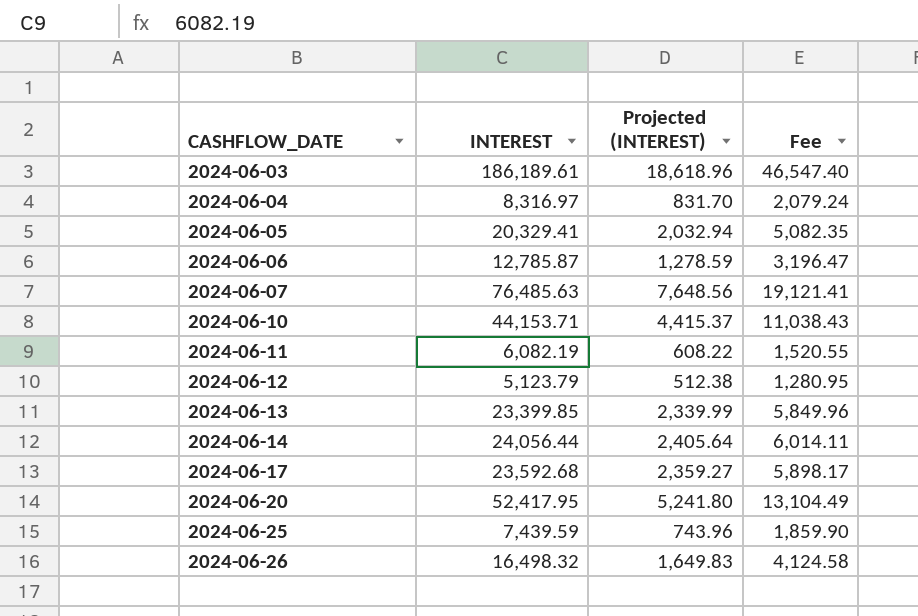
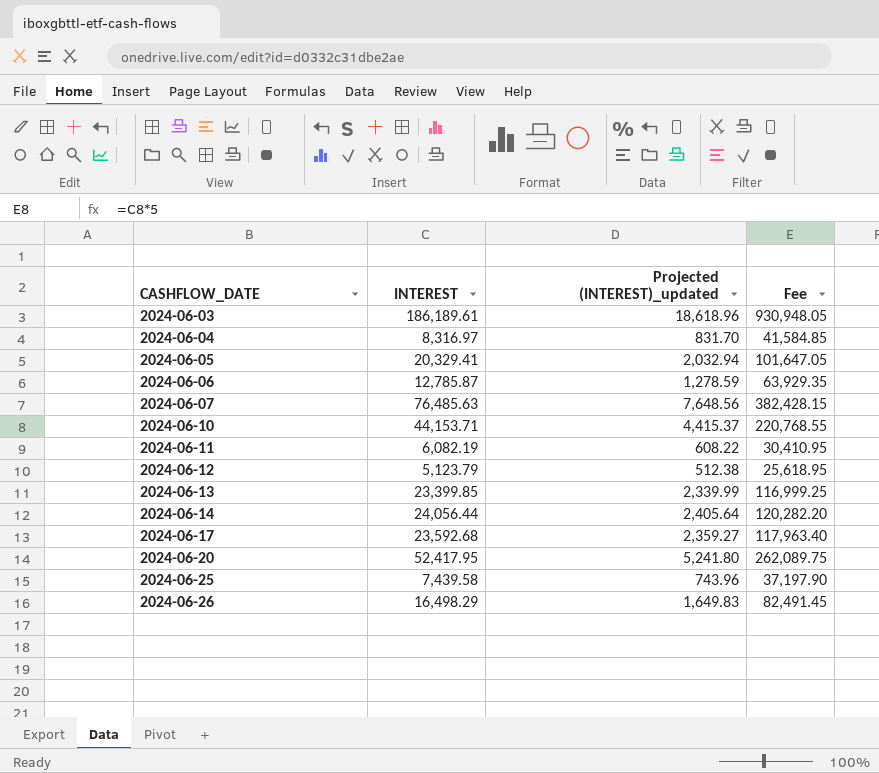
column name: Projected (INTEREST) -> Projected (INTEREST)_updated
column Fee | formula: [INTEREST] * 0.25 -> [INTEREST] * 5
2024-06-25 | INTEREST: 7,439.59 -> 7,439.58
2024-06-26 | INTEREST: 16,498.32 -> 16,498.29

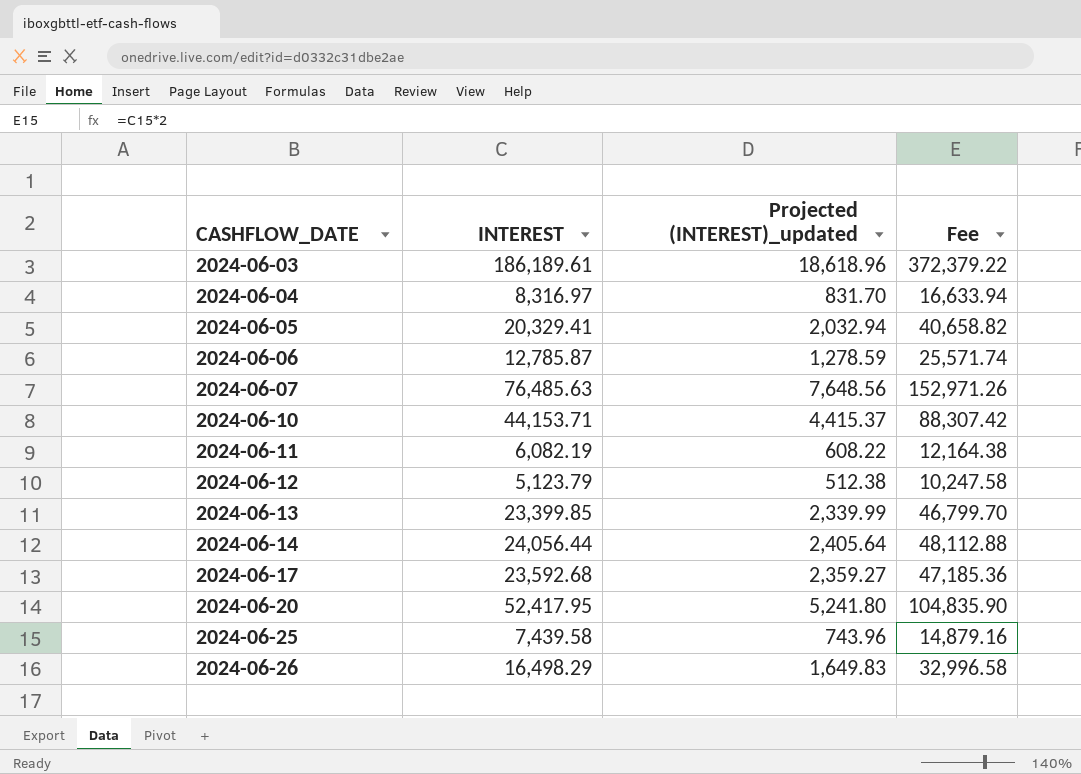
column Fee | formula: [INTEREST] * 5 -> [INTEREST] * 2

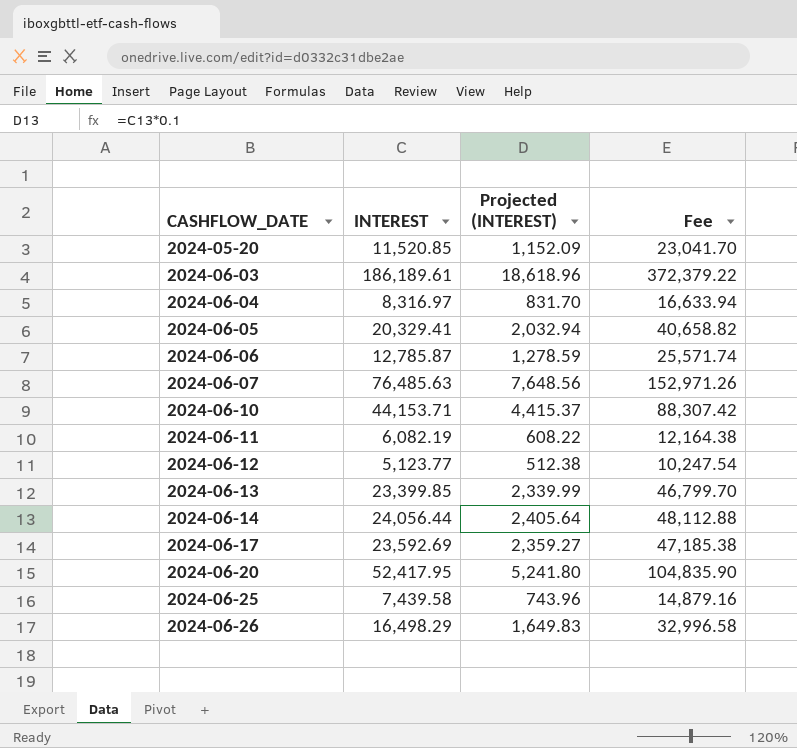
column name: Projected (INTEREST)_updated -> Projected (INTEREST)
row 2024-05-20: none -> 11,520.85 | 1,152.09 | 23,041.70
2024-06-12 | INTEREST: 5,123.79 -> 5,123.77
2024-06-12 | Fee: 10,247.58 -> 10,247.54
2024-06-17 | INTEREST: 23,592.68 -> 23,592.69
2024-06-17 | Fee: 47,185.36 -> 47,185.38

